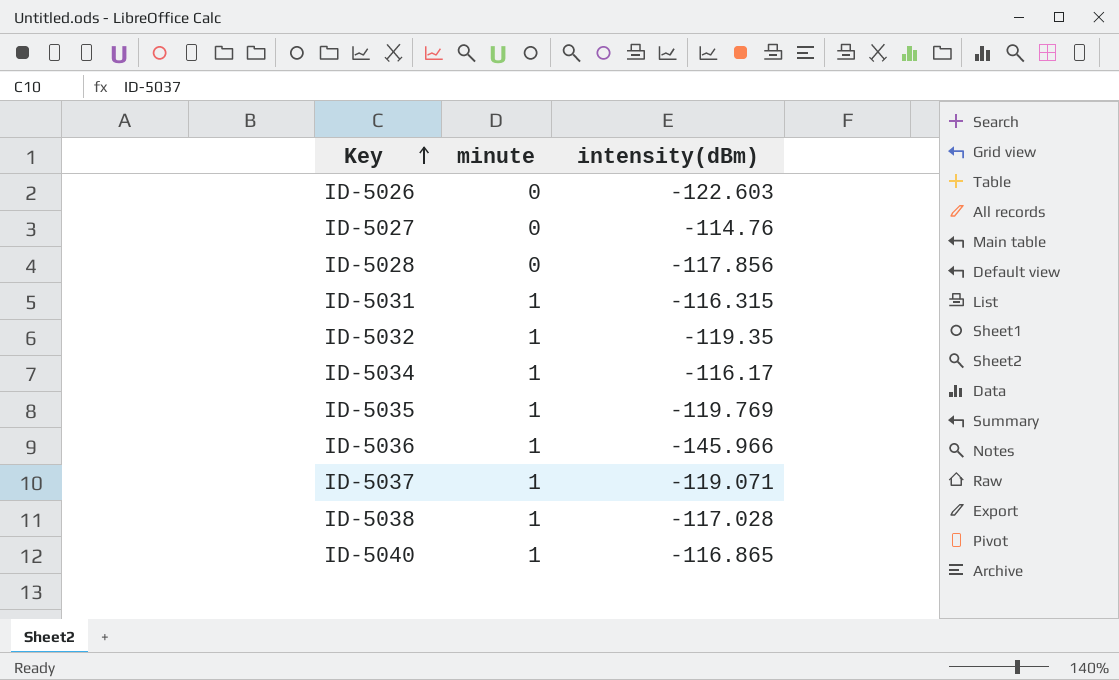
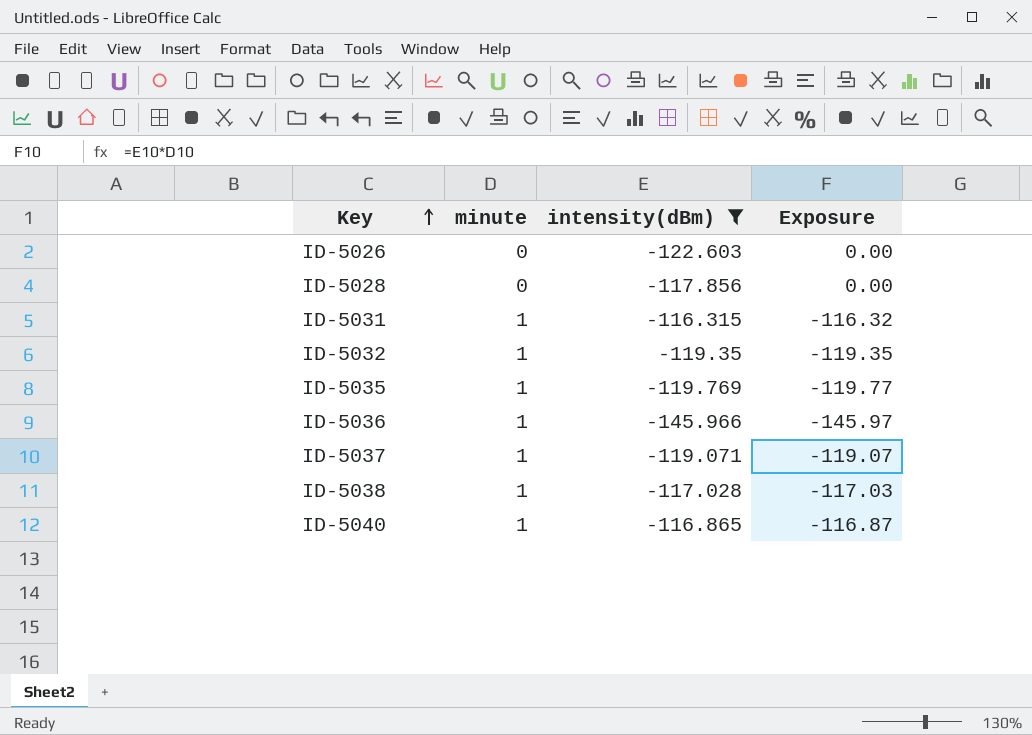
filter: none -> intensity(dBm) <= -116.315
column Exposure | formula: none -> [minute] * [intensity(dBm)]

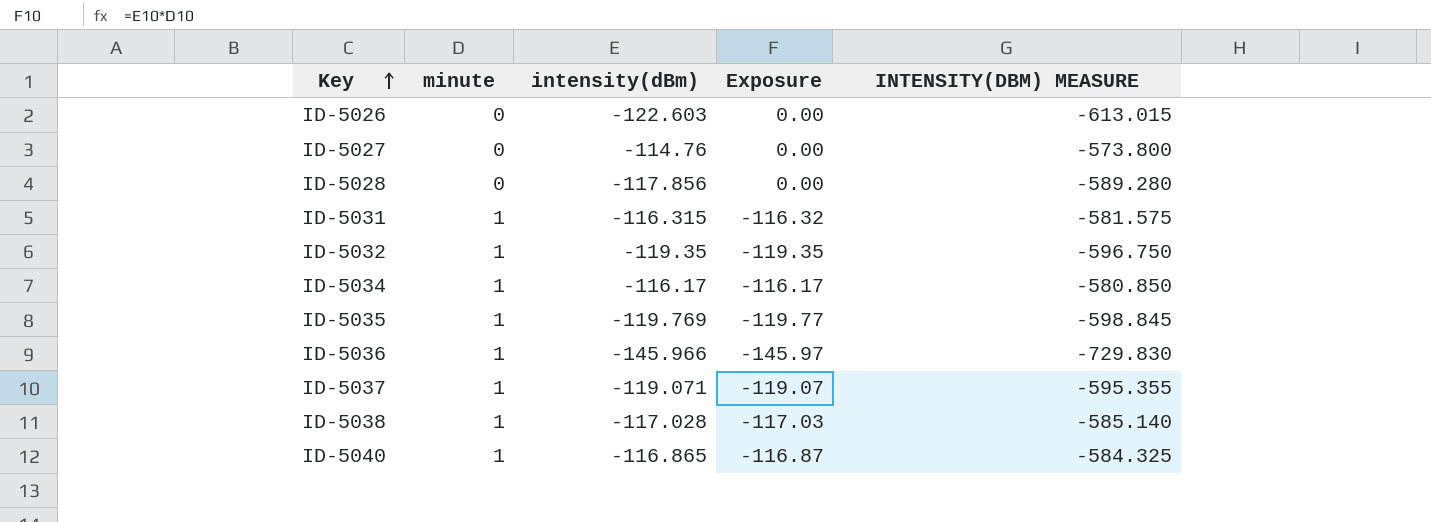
filter: intensity(dBm) <= -116.315 -> none
column INTENSITY(DBM) MEASURE | formula: none -> [intensity(dBm)] * 5

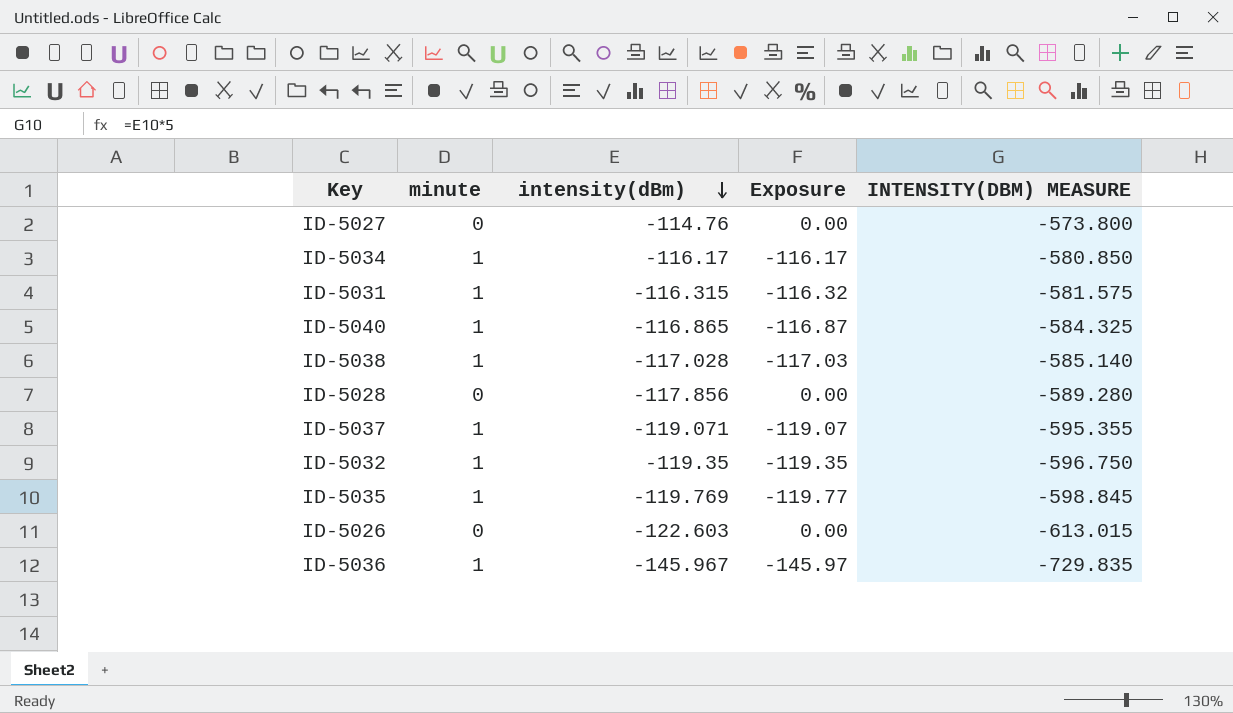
row order: Key ascending -> intensity(dBm) descending
ID-5036 | intensity(dBm): -145.966 -> -145.967
ID-5036 | INTENSITY(DBM) MEASURE: -729.830 -> -729.835

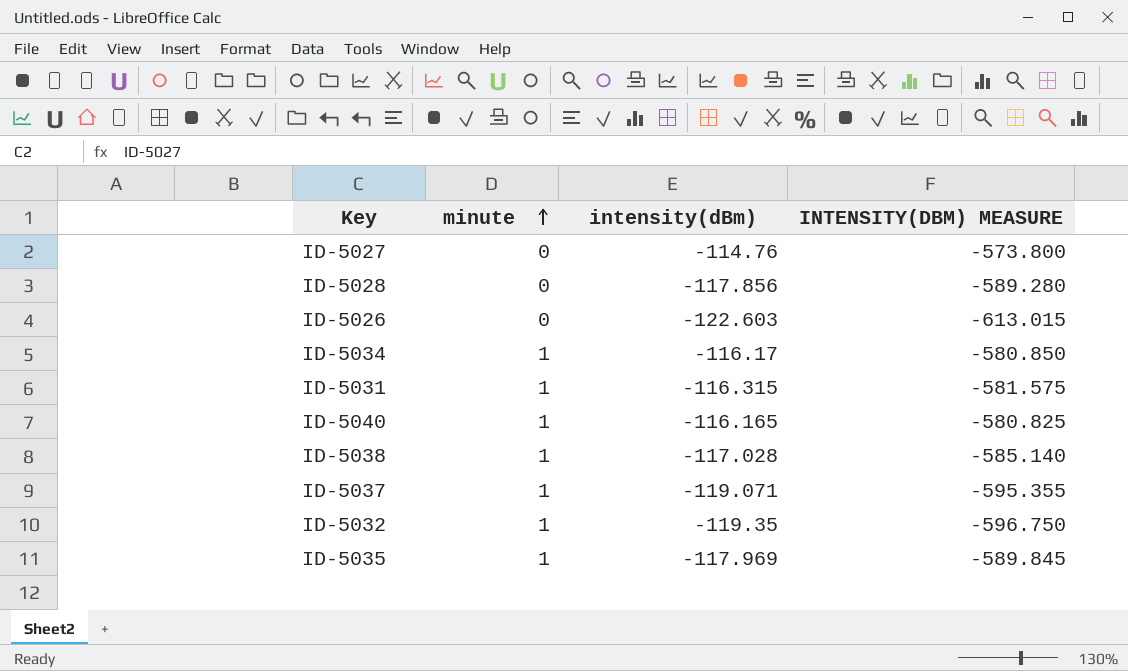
row order: intensity(dBm) descending -> minute ascending
column Exposure | formula: [minute] * [intensity(dBm)] -> none
row ID-5036: 1 | -145.967 | -145.97 | -729.835 -> none
ID-5040 | intensity(dBm): -116.865 -> -116.165
ID-5040 | INTENSITY(DBM) MEASURE: -584.325 -> -580.825
ID-5035 | intensity(dBm): -119.769 -> -117.969
ID-5035 | INTENSITY(DBM) MEASURE: -598.845 -> -589.845

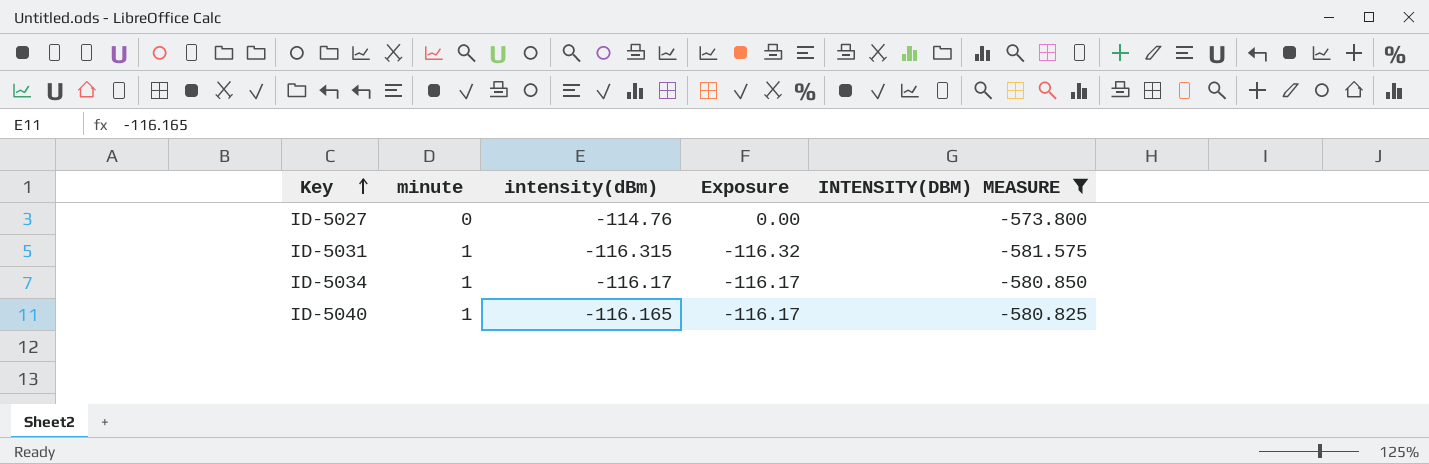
filter: none -> INTENSITY(DBM) MEASURE >= -581.575
row order: minute ascending -> Key ascending
column Exposure | formula: none -> [minute] * [intensity(dBm)]

